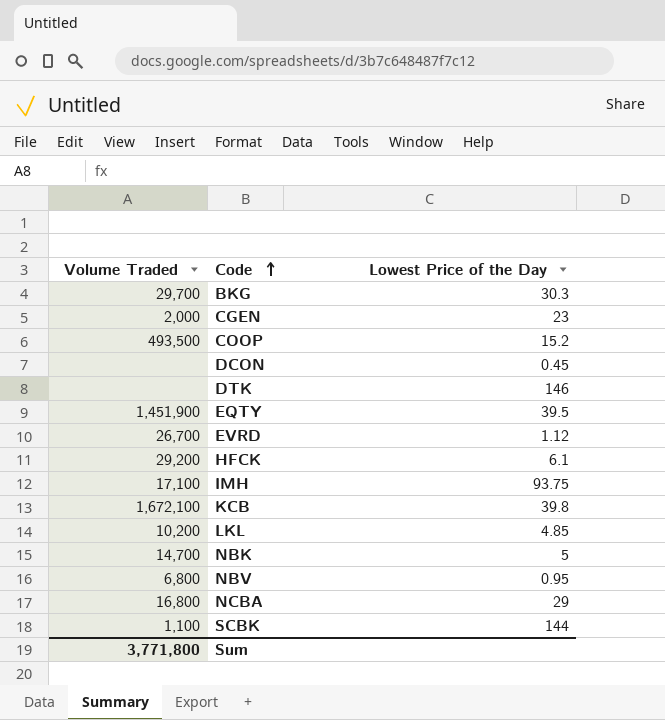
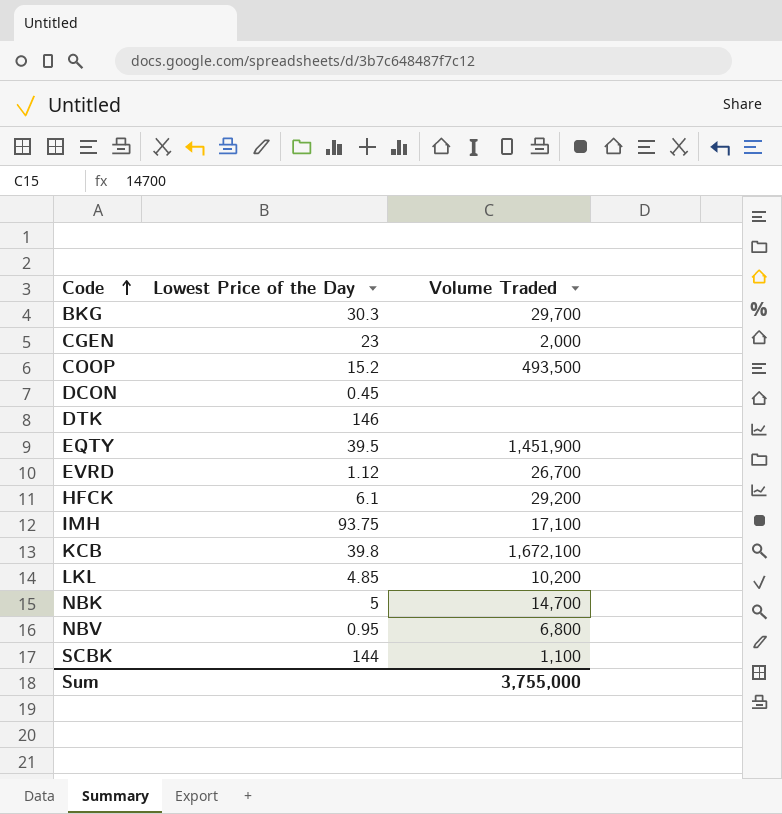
column Volume Traded | position: 1 -> 3
row NCBA: 16,800 | 29 -> none
Sum | Volume Traded: 3,771,800 -> 3,755,000

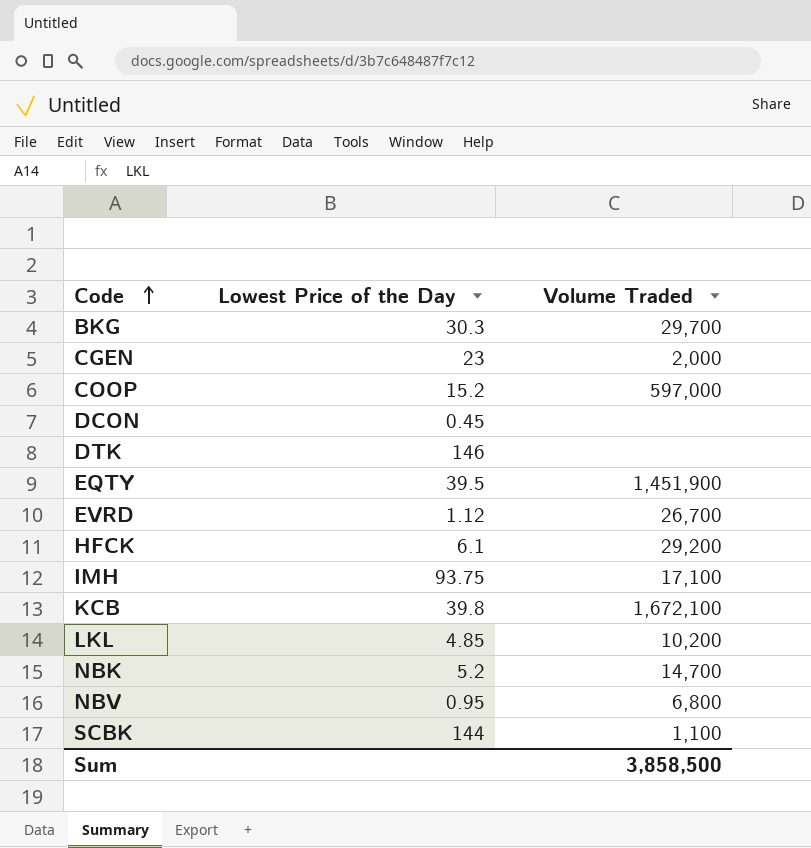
COOP | Volume Traded: 493,500 -> 597,000
NBK | Lowest Price of the Day: 5 -> 5.2
Sum | Volume Traded: 3,755,000 -> 3,858,500

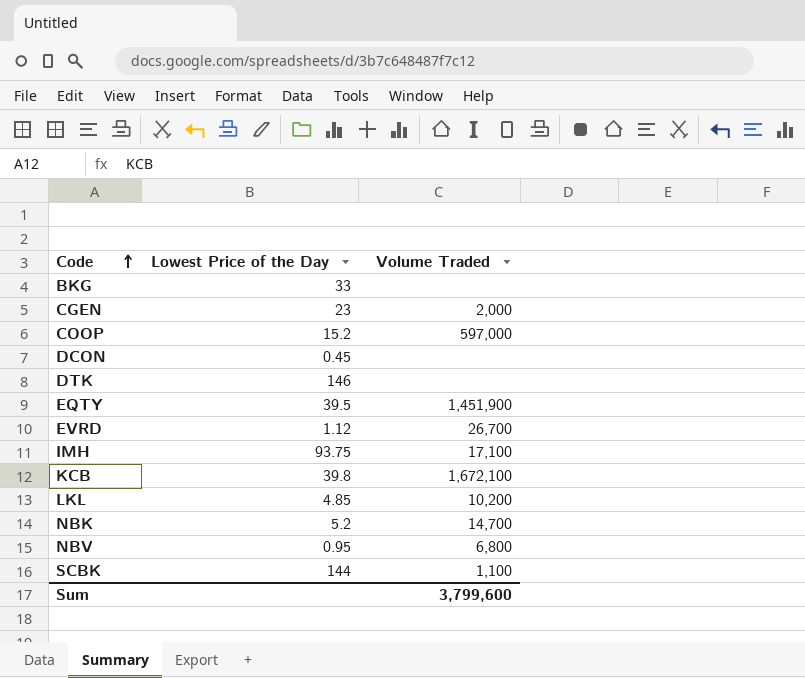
row HFCK: 6.1 | 29,200 -> none
BKG | Lowest Price of the Day: 30.3 -> 33
BKG | Volume Traded: 29,700 -> none
Sum | Volume Traded: 3,858,500 -> 3,799,600

